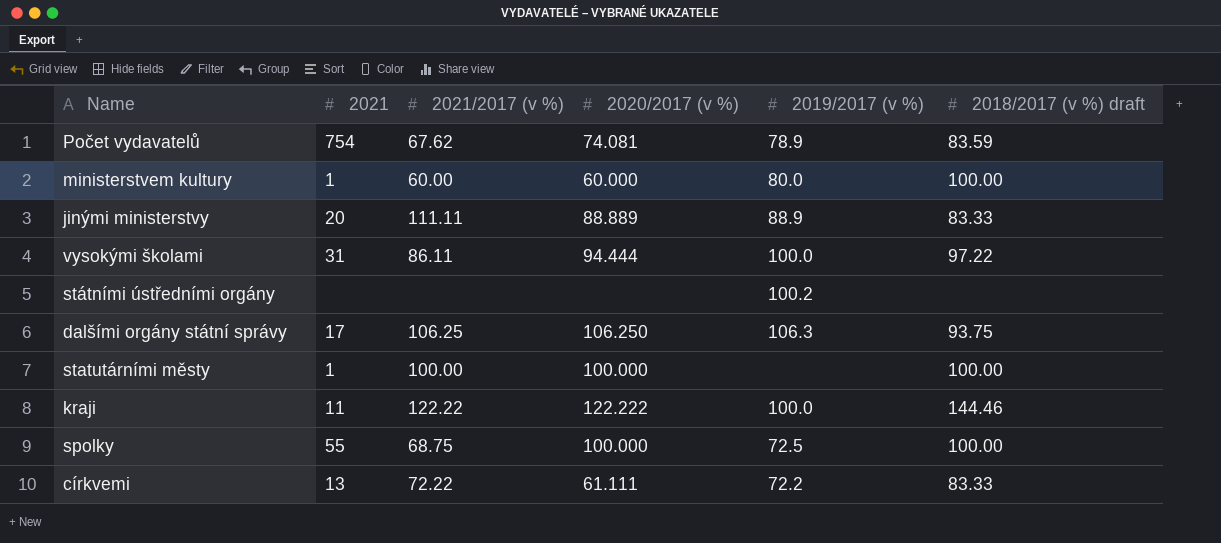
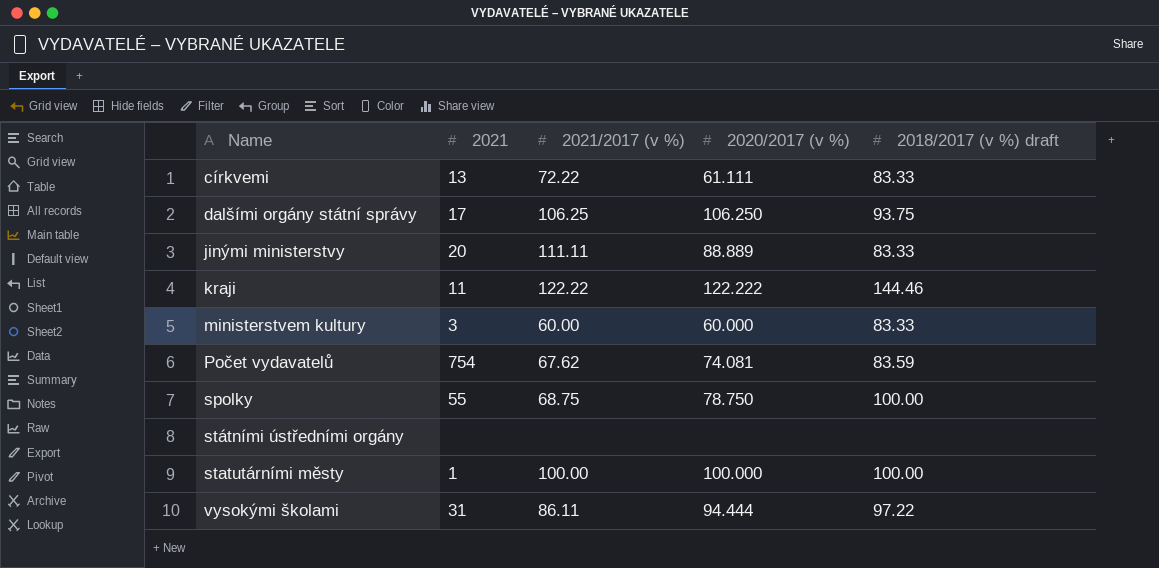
row order: none -> Name ascending
column 2019/2017 (v %) | position: 5 -> none
ministerstvem kultury | 2021: 1 -> 3
ministerstvem kultury | 2018/2017 (v %) draft: 100.00 -> 83.33
spolky | 2020/2017 (v %): 100.000 -> 78.750

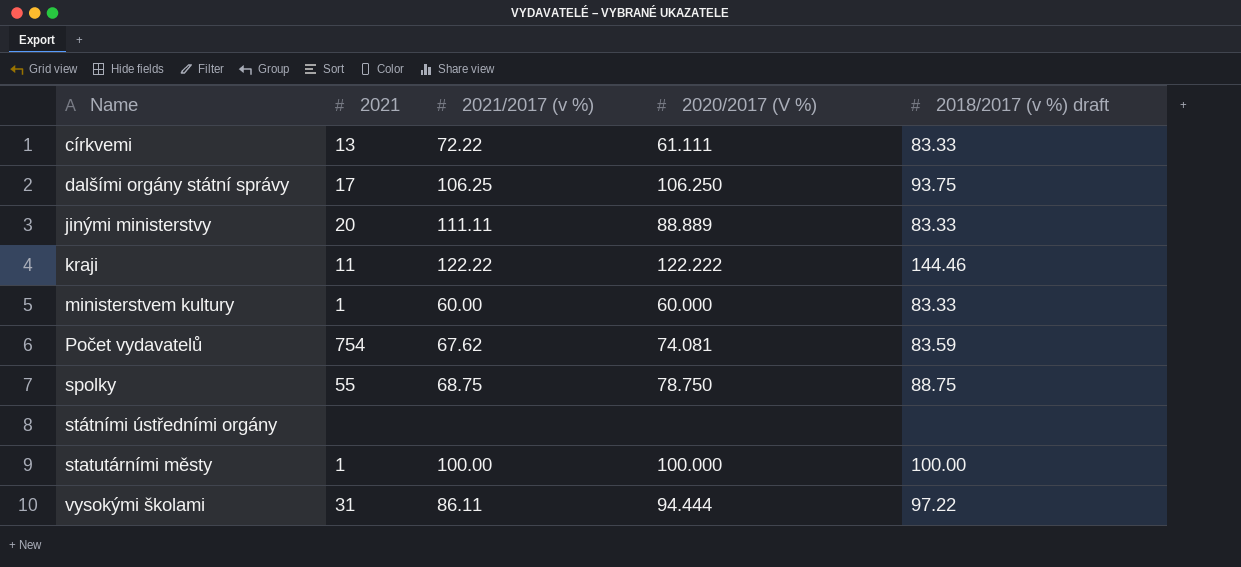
column name: 2020/2017 (v %) -> 2020/2017 (V %)
ministerstvem kultury | 2021: 3 -> 1
spolky | 2018/2017 (v %) draft: 100.00 -> 88.75

